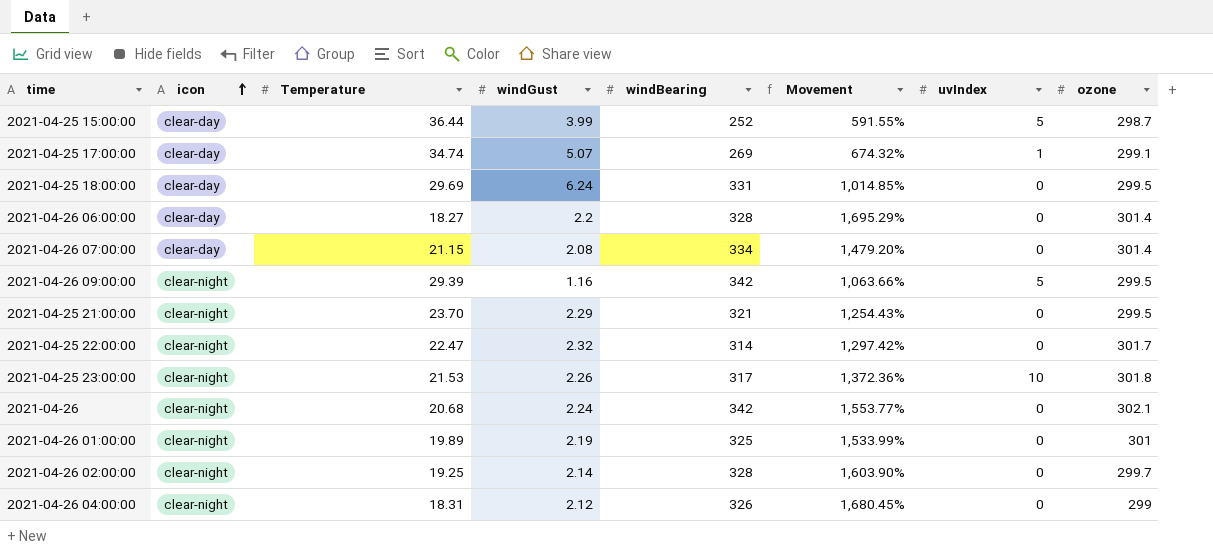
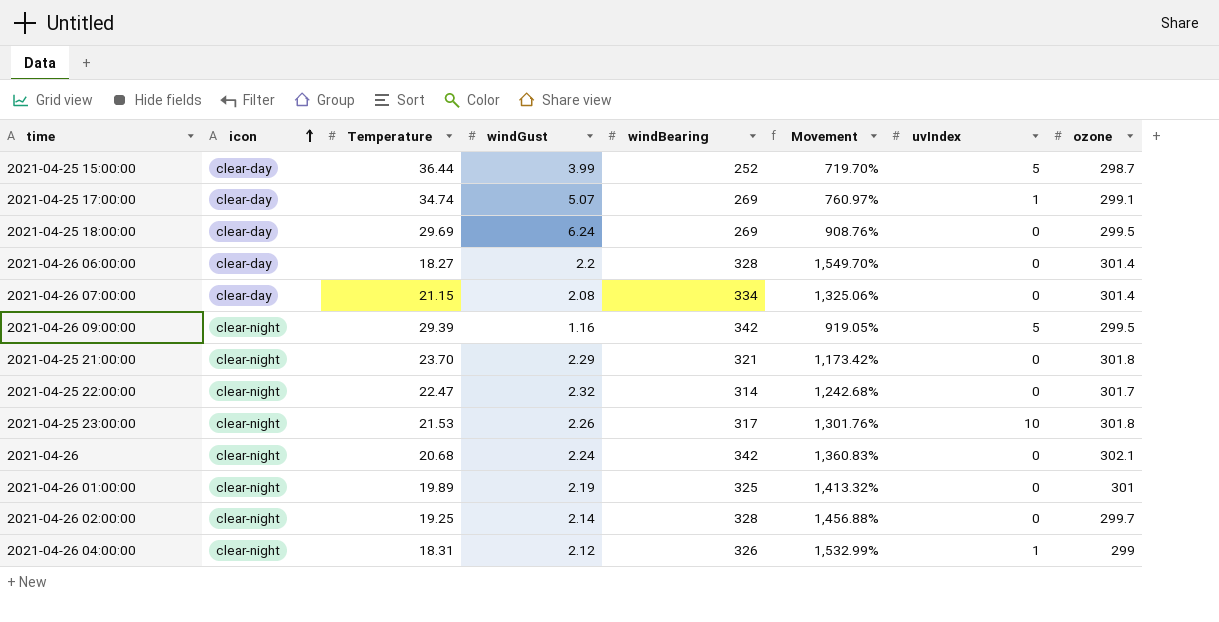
column Movement | formula: ([windBearing] - [Temperature]) / [Temperature] -> ([ozone] - [Temperature]) / [Temperature]
2021-04-25 18:00:00 | windBearing: 331 -> 269
2021-04-25 21:00:00 | ozone: 299.5 -> 301.8
2021-04-26 04:00:00 | uvIndex: 0 -> 1

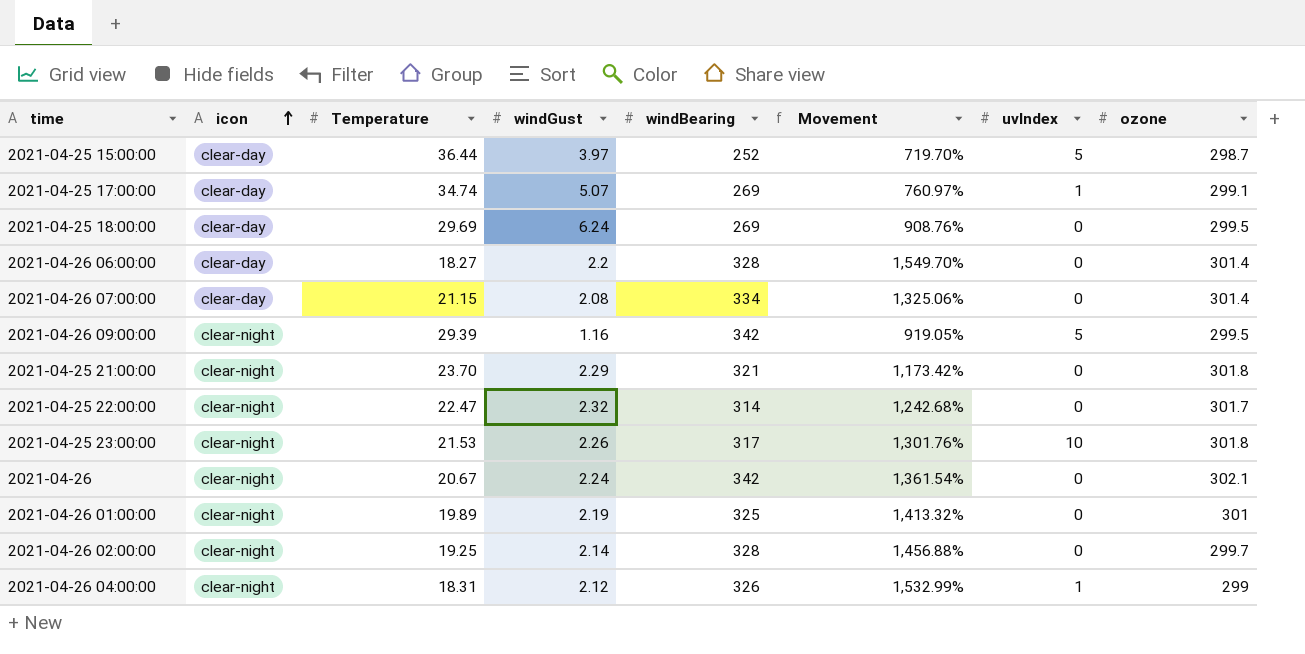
2021-04-25 15:00:00 | windGust: 3.99 -> 3.97
2021-04-26 | Temperature: 20.68 -> 20.67
2021-04-26 | Movement: 1,360.83% -> 1,361.54%

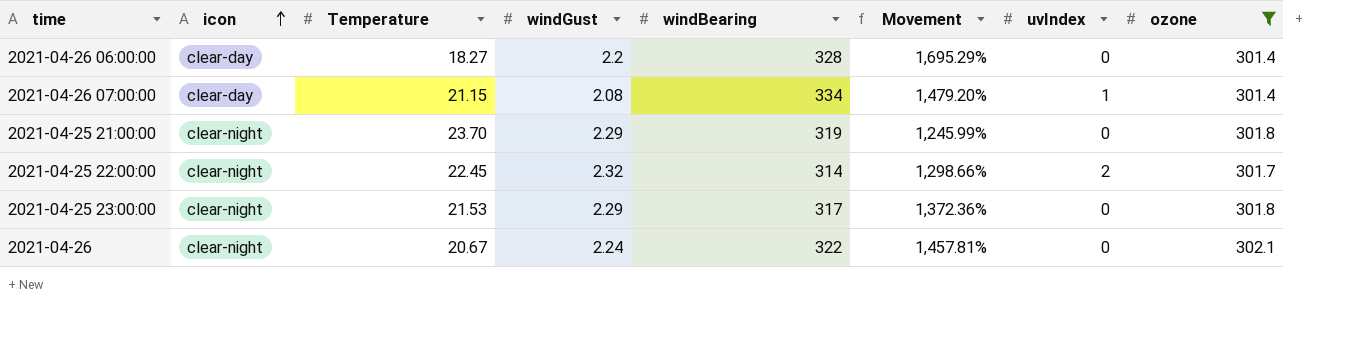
filter: none -> ozone >= 301.4
column Movement | formula: ([ozone] - [Temperature]) / [Temperature] -> ([windBearing] - [Temperature]) / [Temperature]
2021-04-26 07:00:00 | uvIndex: 0 -> 1
2021-04-25 21:00:00 | windBearing: 321 -> 319
2021-04-25 22:00:00 | Temperature: 22.47 -> 22.45
2021-04-25 22:00:00 | uvIndex: 0 -> 2
2021-04-25 23:00:00 | windGust: 2.26 -> 2.29
2021-04-25 23:00:00 | uvIndex: 10 -> 0
2021-04-26 | windBearing: 342 -> 322

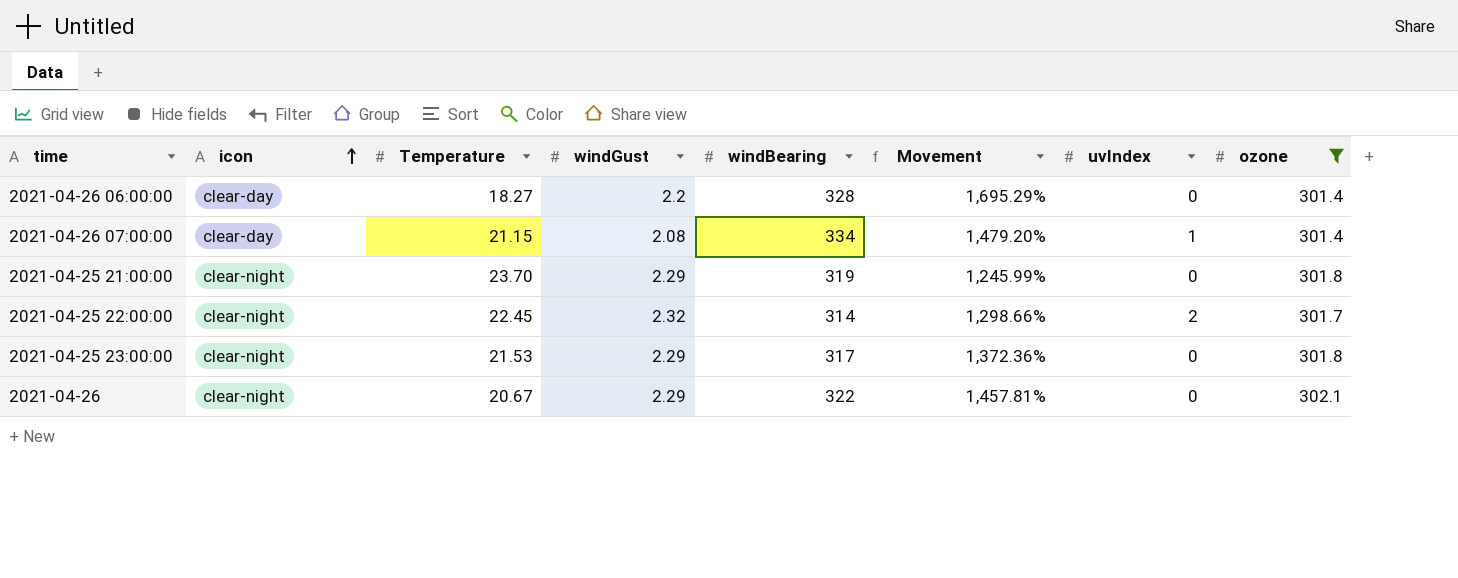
2021-04-26 | windGust: 2.24 -> 2.29

